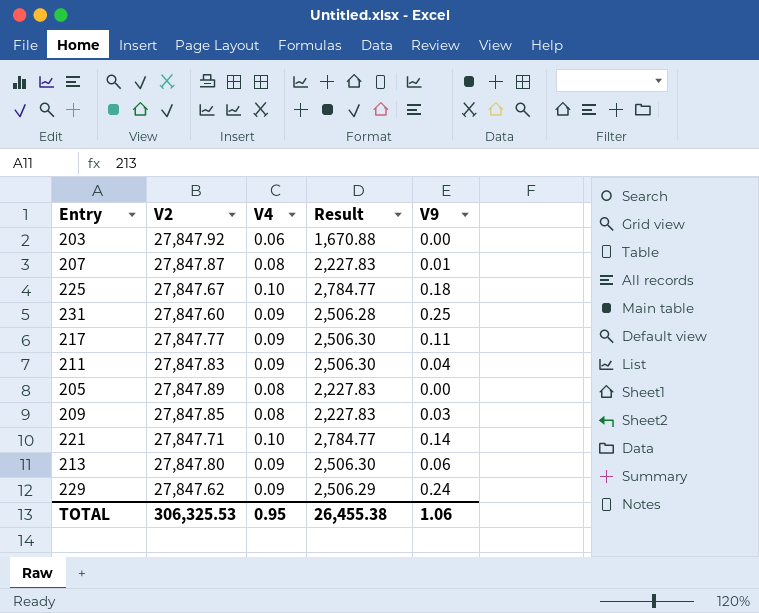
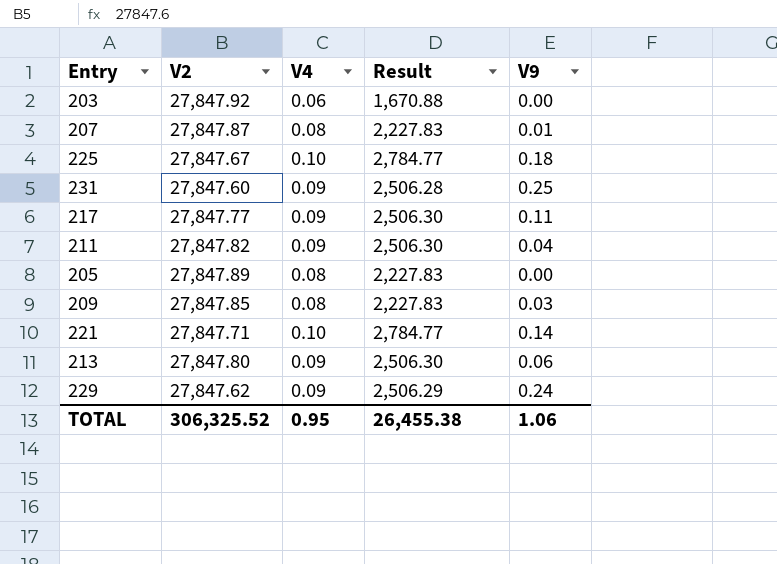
211 | V2: 27,847.83 -> 27,847.82
TOTAL | V2: 306,325.53 -> 306,325.52

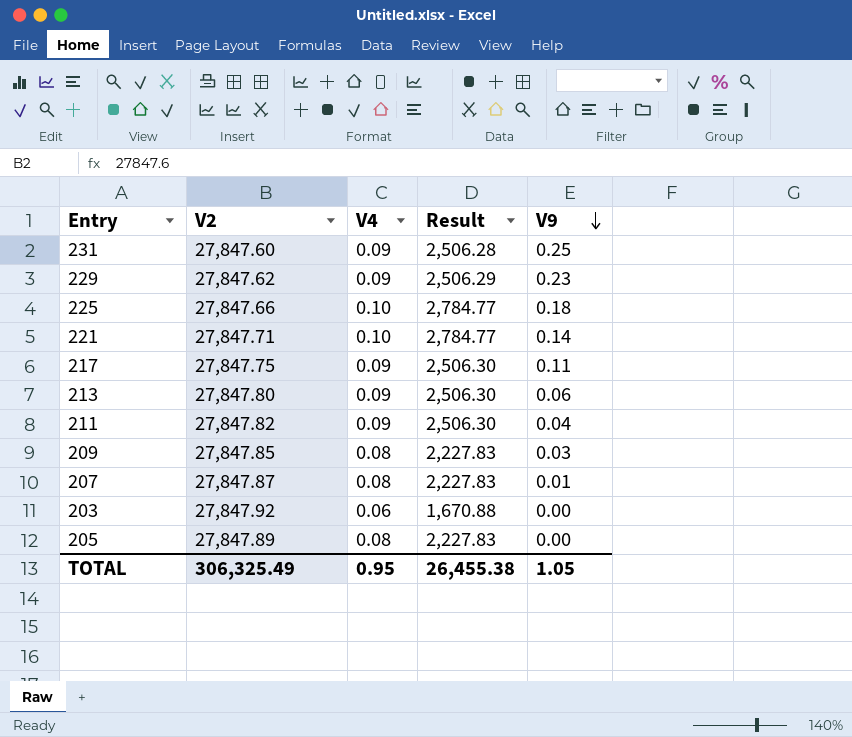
row order: none -> V9 descending
229 | V9: 0.24 -> 0.23
225 | V2: 27,847.67 -> 27,847.66
217 | V2: 27,847.77 -> 27,847.75
TOTAL | V2: 306,325.52 -> 306,325.49
TOTAL | V9: 1.06 -> 1.05

